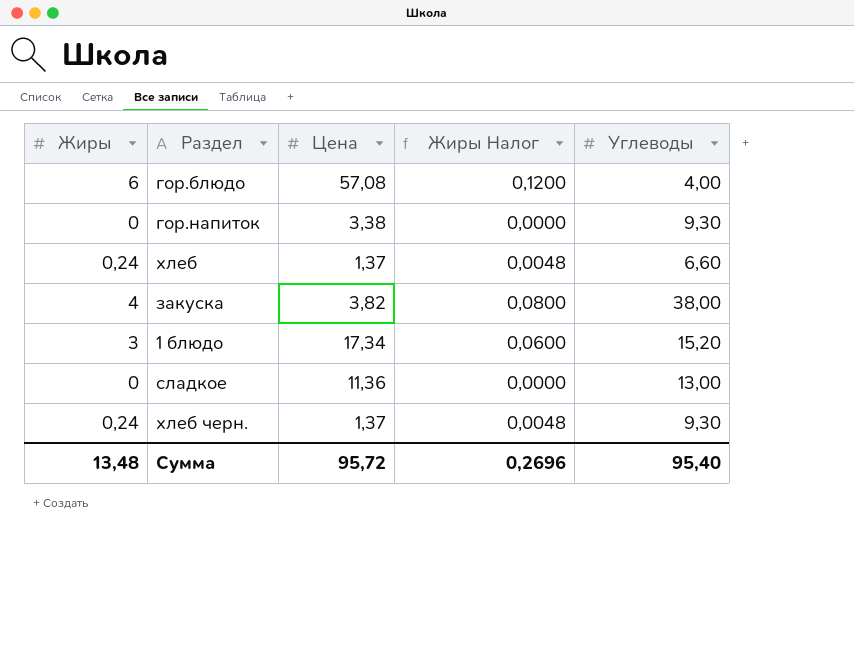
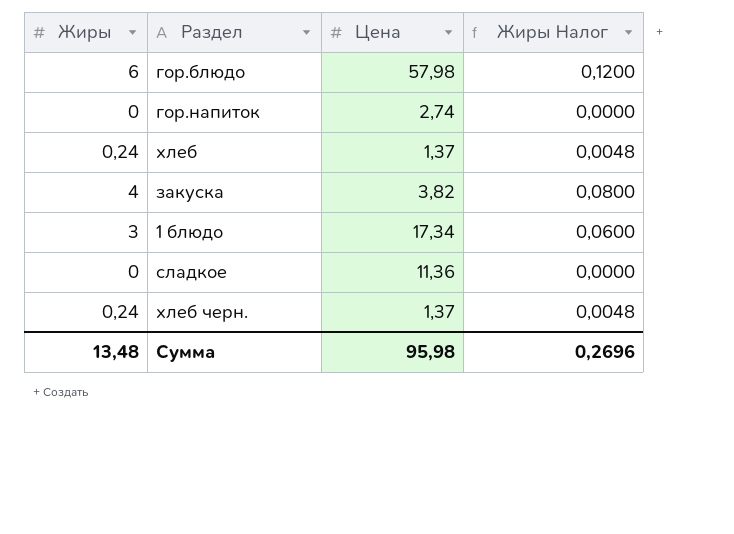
column Углеводы | position: 5 -> none
гор.блюдо | Цена: 57,08 -> 57,98
гор.напиток | Цена: 3,38 -> 2,74
Сумма | Цена: 95,72 -> 95,98

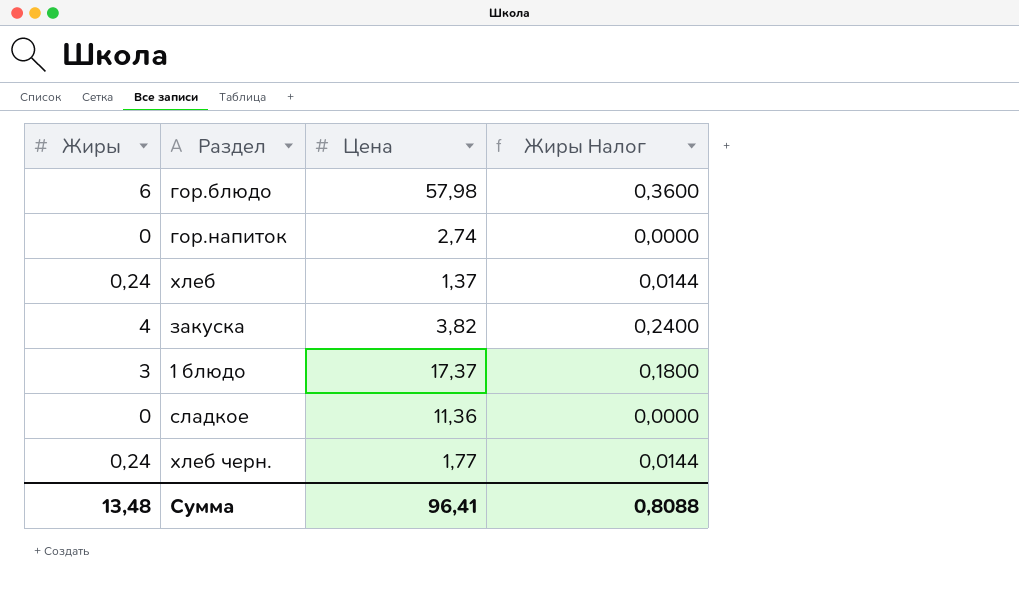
column Жиры Налог | formula: [Жиры] * 0,02 -> [Жиры] * 0,06
1 блюдо | Цена: 17,34 -> 17,37
хлеб черн. | Цена: 1,37 -> 1,77
Сумма | Цена: 95,98 -> 96,41
Сумма | Жиры Налог: 0,2696 -> 0,8088

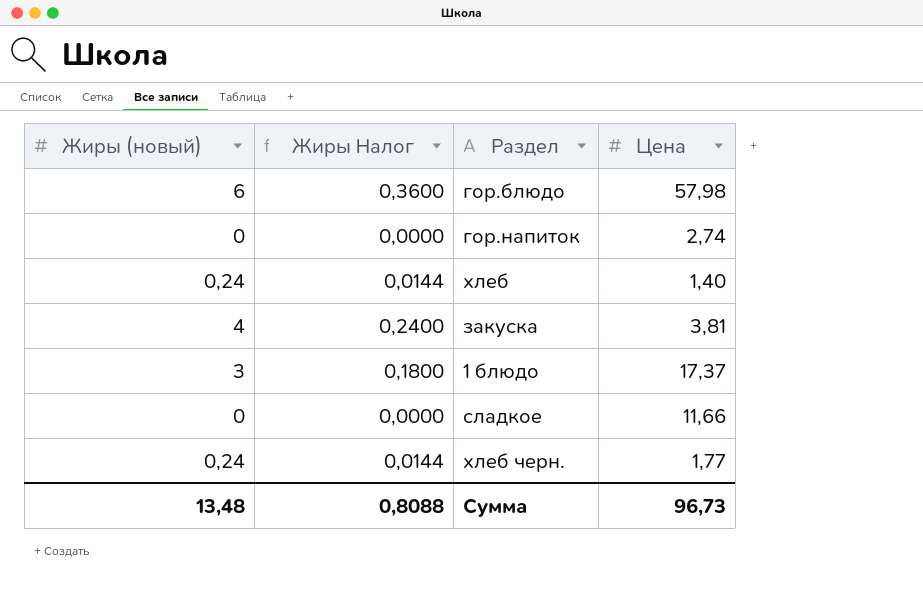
column name: Жиры -> Жиры (новый)
column Жиры Налог | position: 4 -> 2
хлеб | Цена: 1,37 -> 1,40
закуска | Цена: 3,82 -> 3,81
сладкое | Цена: 11,36 -> 11,66
Сумма | Цена: 96,41 -> 96,73

